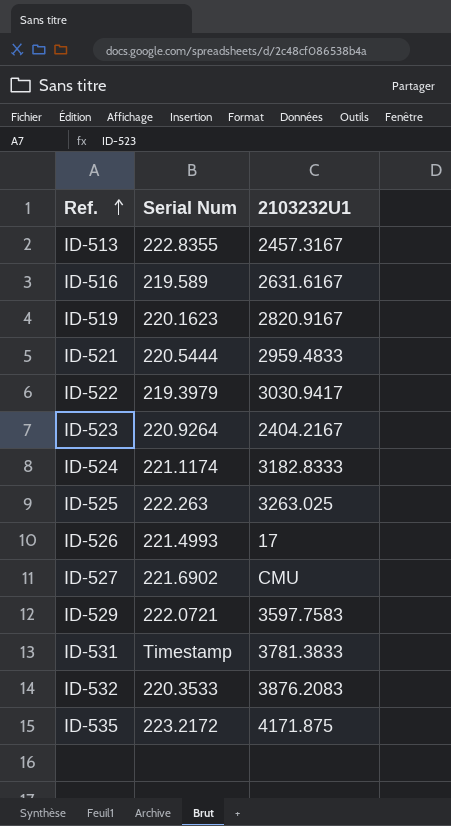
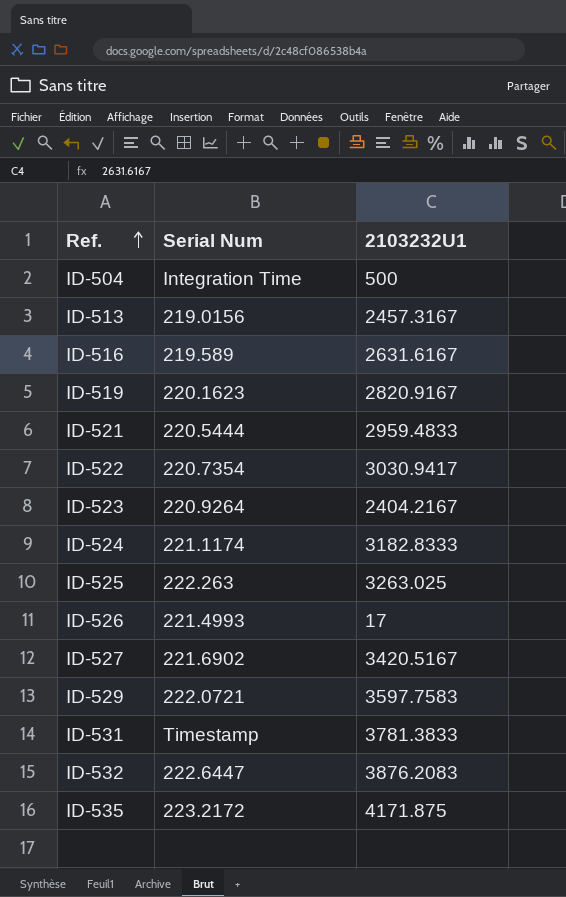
row ID-504: none -> Integration Time | 500
ID-513 | Serial Num: 222.8355 -> 219.0156
ID-522 | Serial Num: 219.3979 -> 220.7354
ID-527 | 2103232U1: CMU -> 3420.5167
ID-532 | Serial Num: 220.3533 -> 222.6447

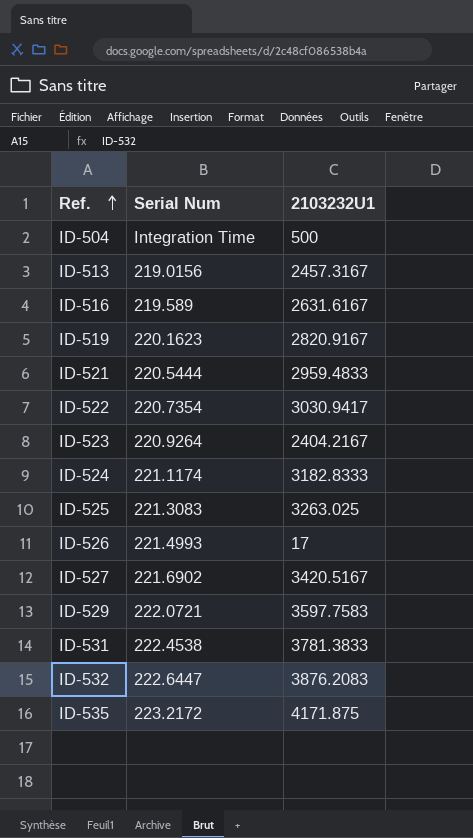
ID-525 | Serial Num: 222.263 -> 221.3083
ID-531 | Serial Num: Timestamp -> 222.4538

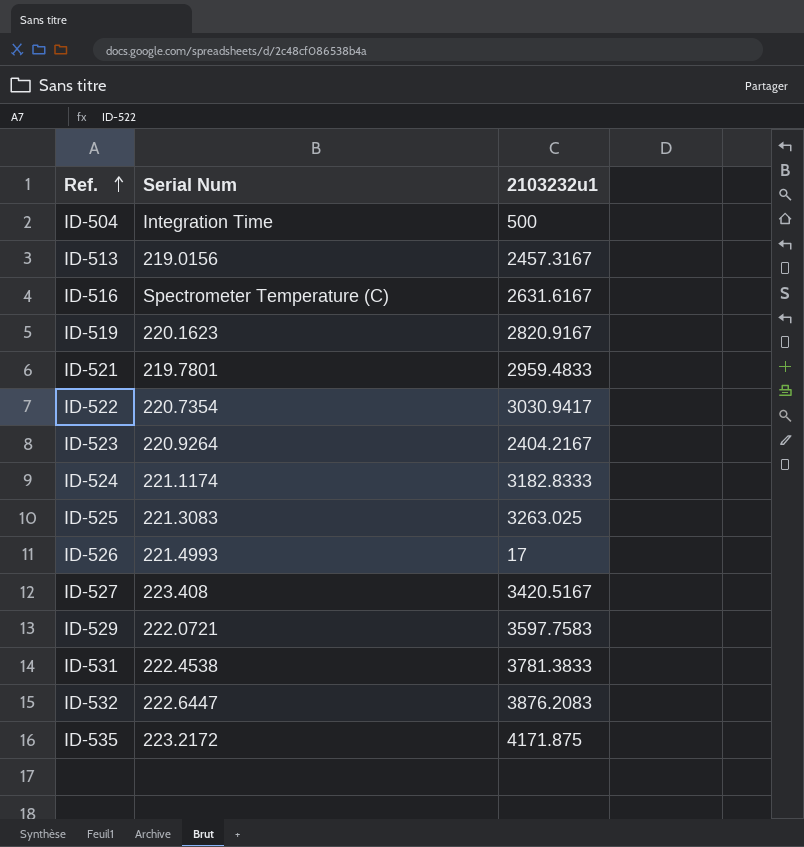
column name: 2103232U1 -> 2103232u1
ID-516 | Serial Num: 219.589 -> Spectrometer Temperature (C)
ID-521 | Serial Num: 220.5444 -> 219.7801
ID-527 | Serial Num: 221.6902 -> 223.408

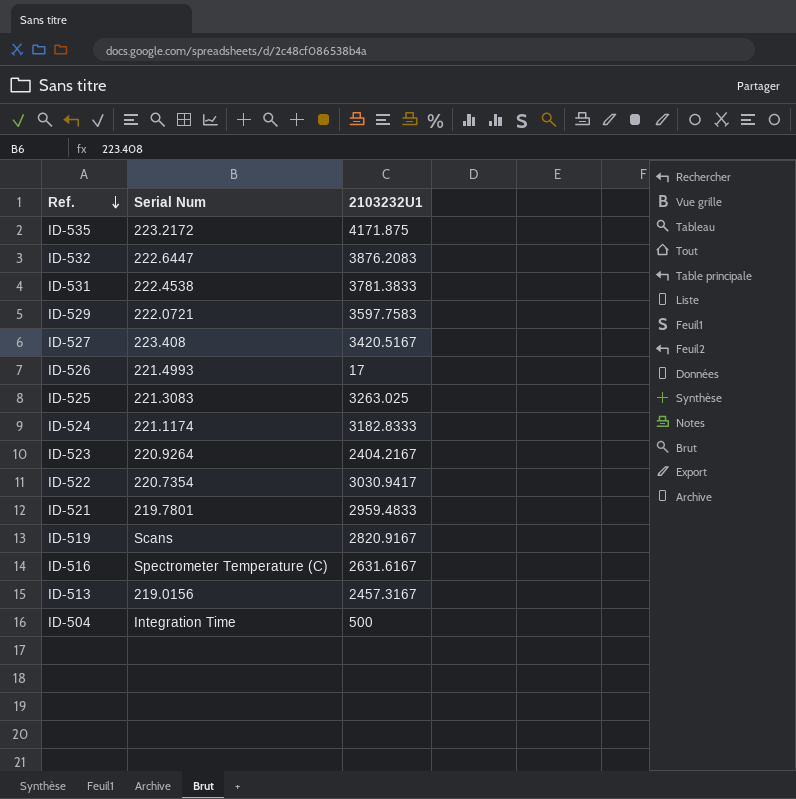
row order: Ref. ascending -> Ref. descending
column name: 2103232u1 -> 2103232U1
ID-519 | Serial Num: 220.1623 -> Scans

